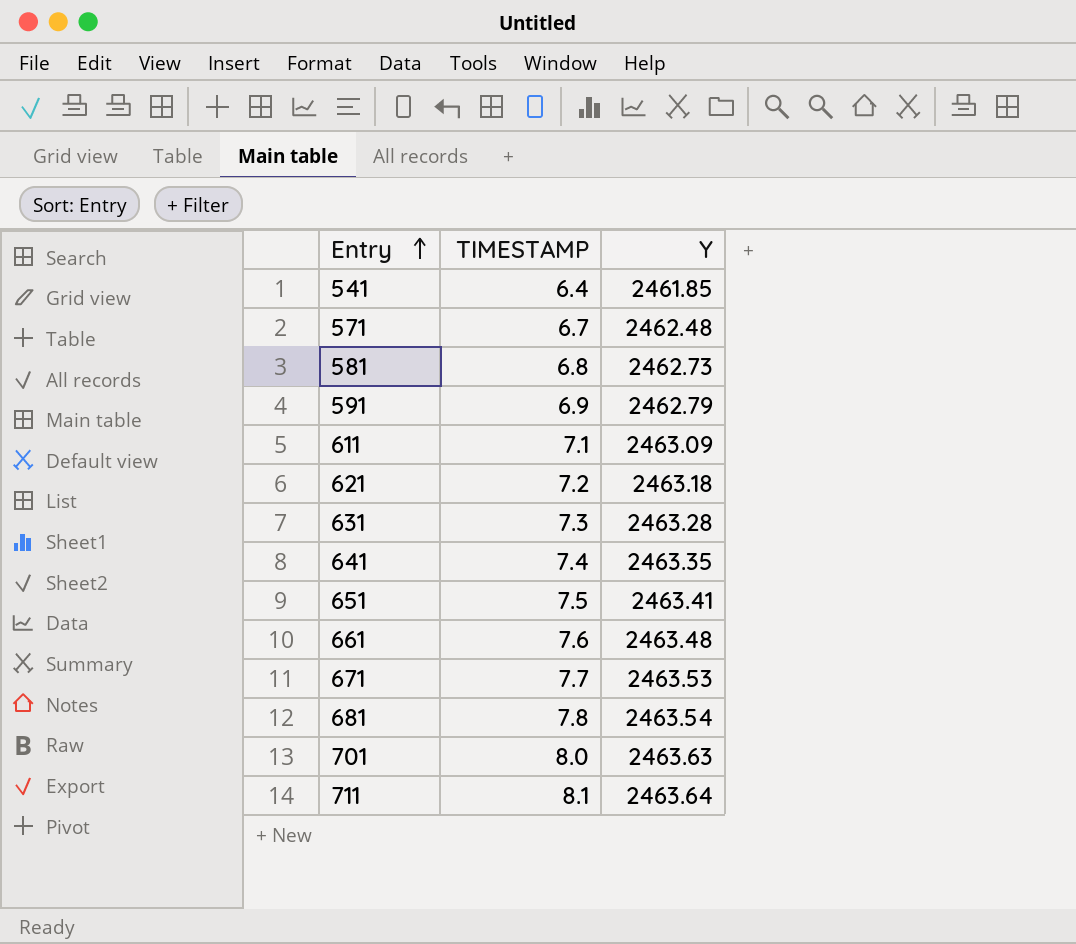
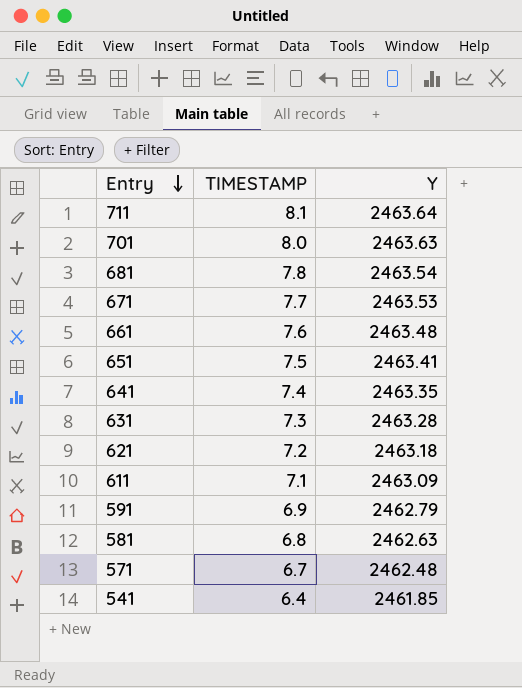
row order: Entry ascending -> Entry descending
581 | Y: 2462.73 -> 2462.63

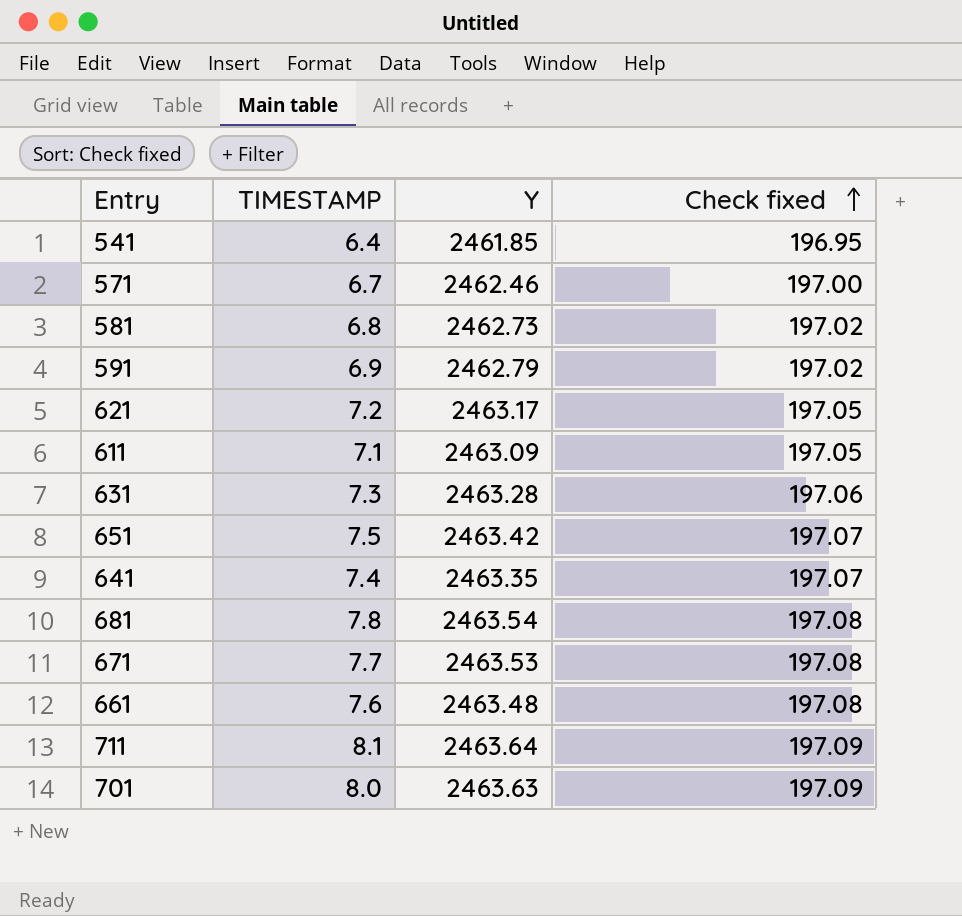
row order: Entry descending -> Check fixed ascending
column Check fixed | formula: none -> [Y] * 0.08
571 | Y: 2462.48 -> 2462.46
581 | Y: 2462.63 -> 2462.73
621 | Y: 2463.18 -> 2463.17
651 | Y: 2463.41 -> 2463.42

